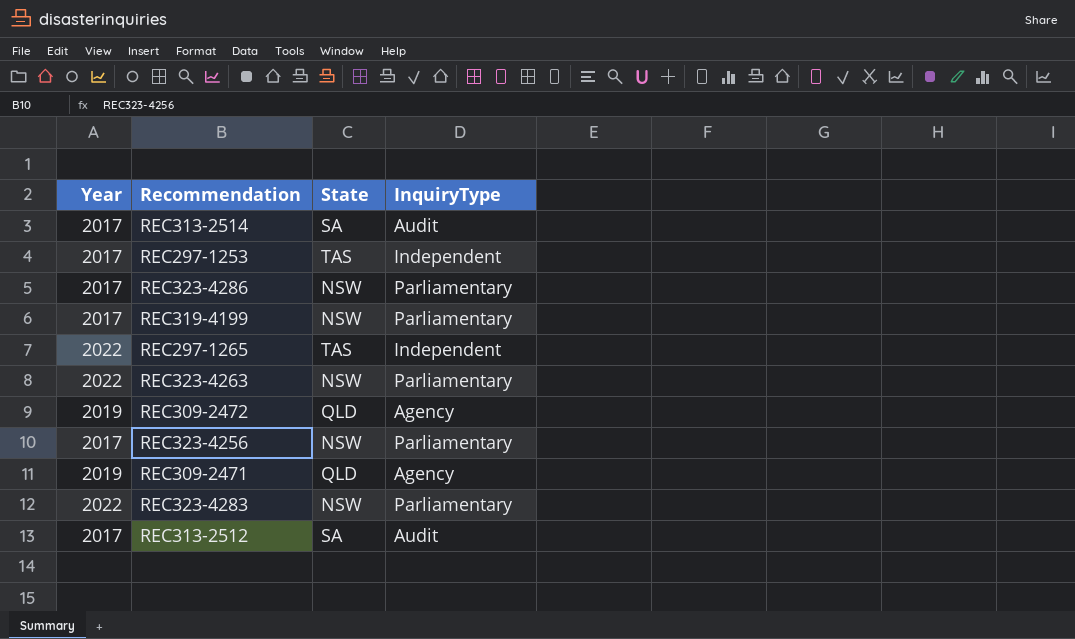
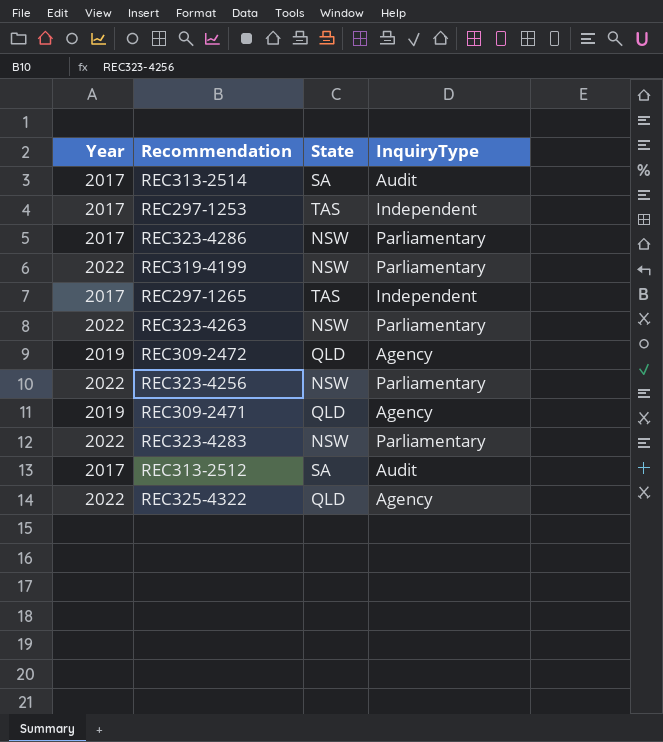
REC319-4199 | Year: 2017 -> 2022
REC297-1265 | Year: 2022 -> 2017
REC323-4256 | Year: 2017 -> 2022
row REC325-4322: none -> 2022 | QLD | Agency

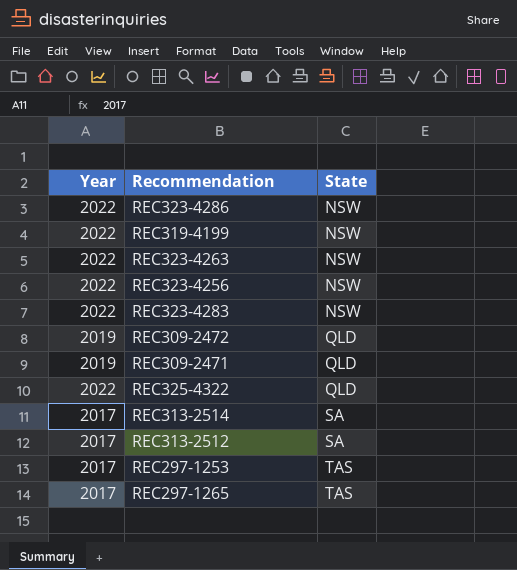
row order: none -> State ascending
column InquiryType | position: 4 -> none
REC323-4286 | Year: 2017 -> 2022

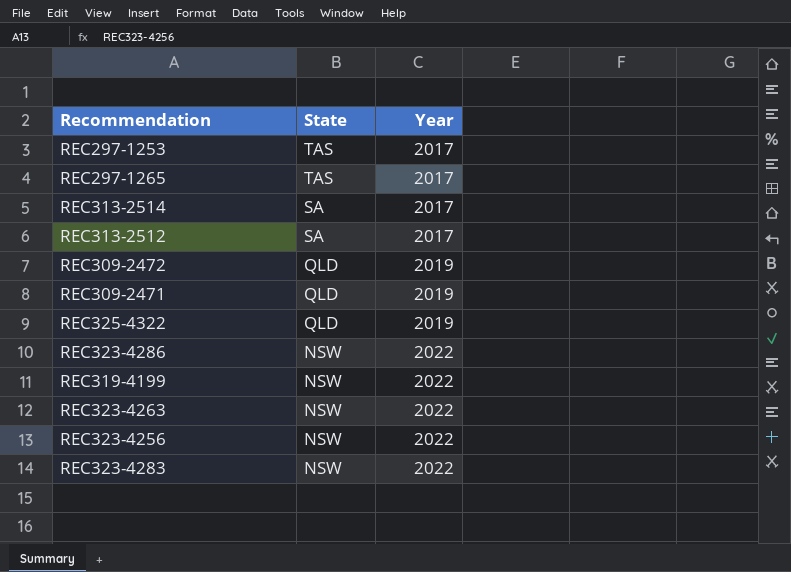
row order: State ascending -> State descending
column Year | position: 1 -> 3
REC325-4322 | Year: 2022 -> 2019

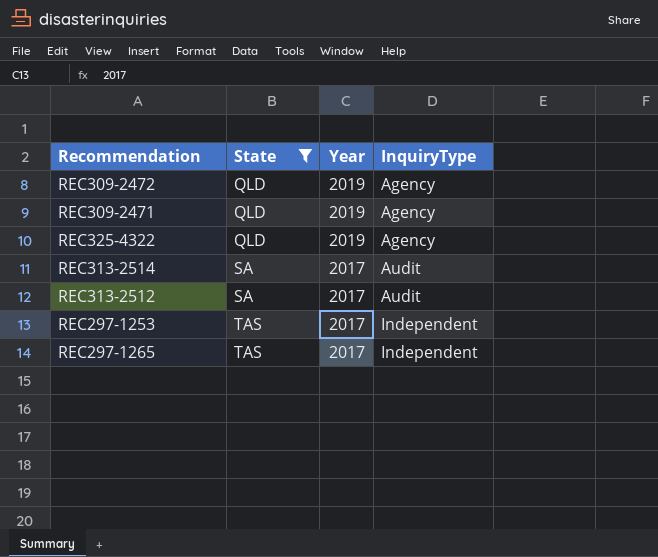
filter: none -> State != NSW
row order: State descending -> State ascending
column InquiryType | position: none -> 4

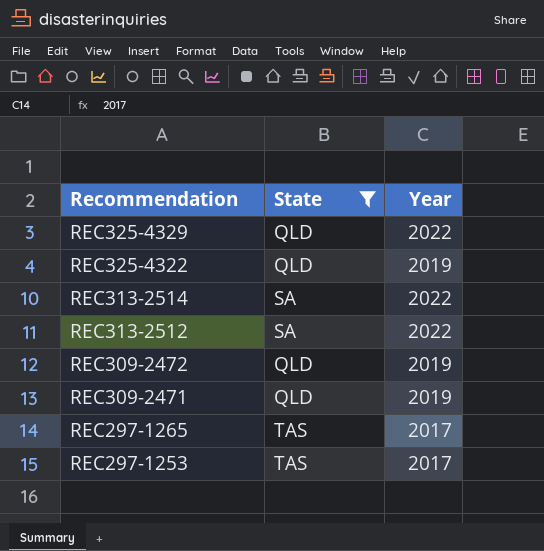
row order: State ascending -> Recommendation descending
column InquiryType | position: 4 -> none
row REC325-4329: none -> QLD | 2022
REC313-2514 | Year: 2017 -> 2022
REC313-2512 | Year: 2017 -> 2022

